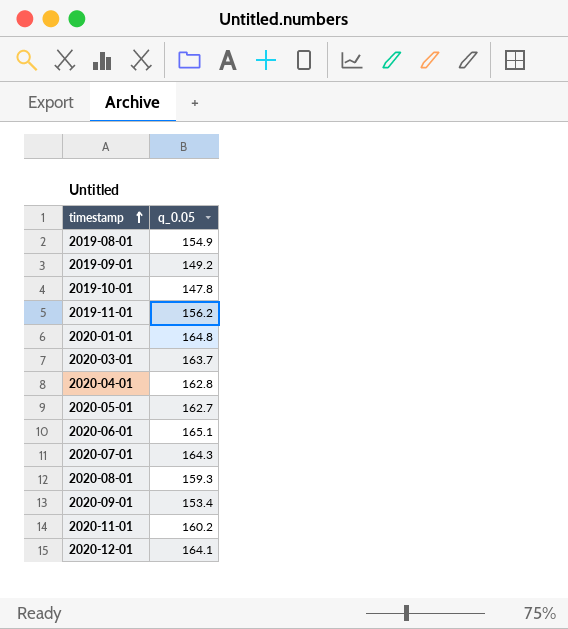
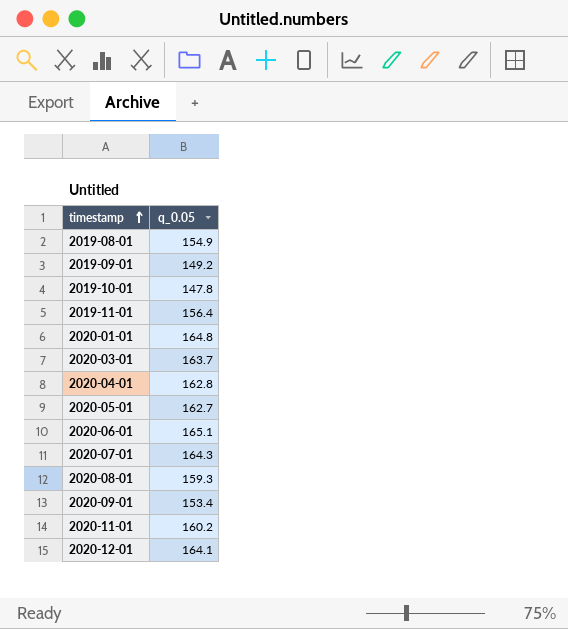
2019-11-01 | q_0.05: 156.2 -> 156.4

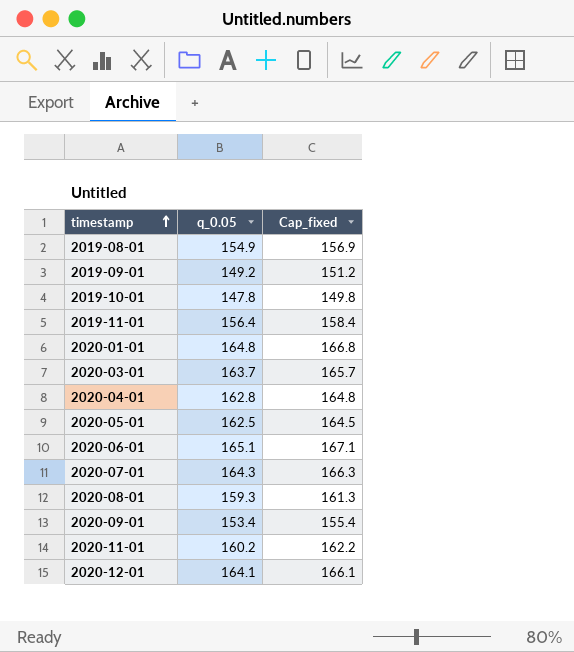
column Cap_fixed | formula: none -> [q_0.05] + 2
2020-05-01 | q_0.05: 162.7 -> 162.5

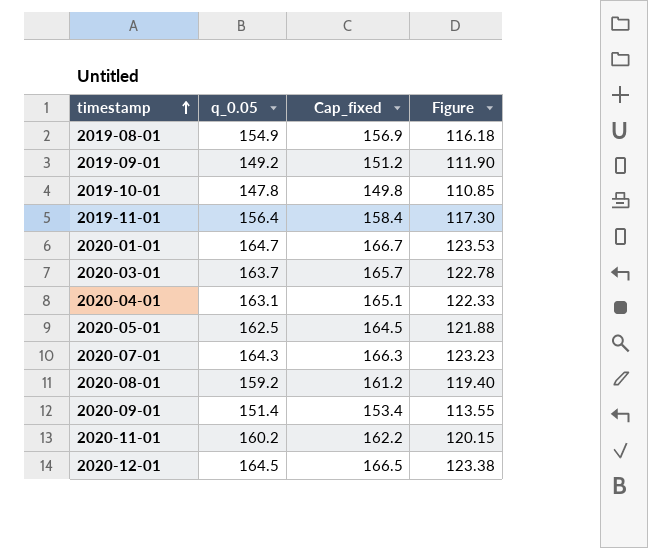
column Figure | formula: none -> [q_0.05] * 0.75
row 2020-06-01: 165.1 | 167.1 -> none
2020-01-01 | q_0.05: 164.8 -> 164.7
2020-01-01 | Cap_fixed: 166.8 -> 166.7
2020-04-01 | q_0.05: 162.8 -> 163.1
2020-04-01 | Cap_fixed: 164.8 -> 165.1
2020-08-01 | q_0.05: 159.3 -> 159.2
2020-08-01 | Cap_fixed: 161.3 -> 161.2
2020-09-01 | q_0.05: 153.4 -> 151.4
2020-09-01 | Cap_fixed: 155.4 -> 153.4
2020-12-01 | q_0.05: 164.1 -> 164.5
2020-12-01 | Cap_fixed: 166.1 -> 166.5

